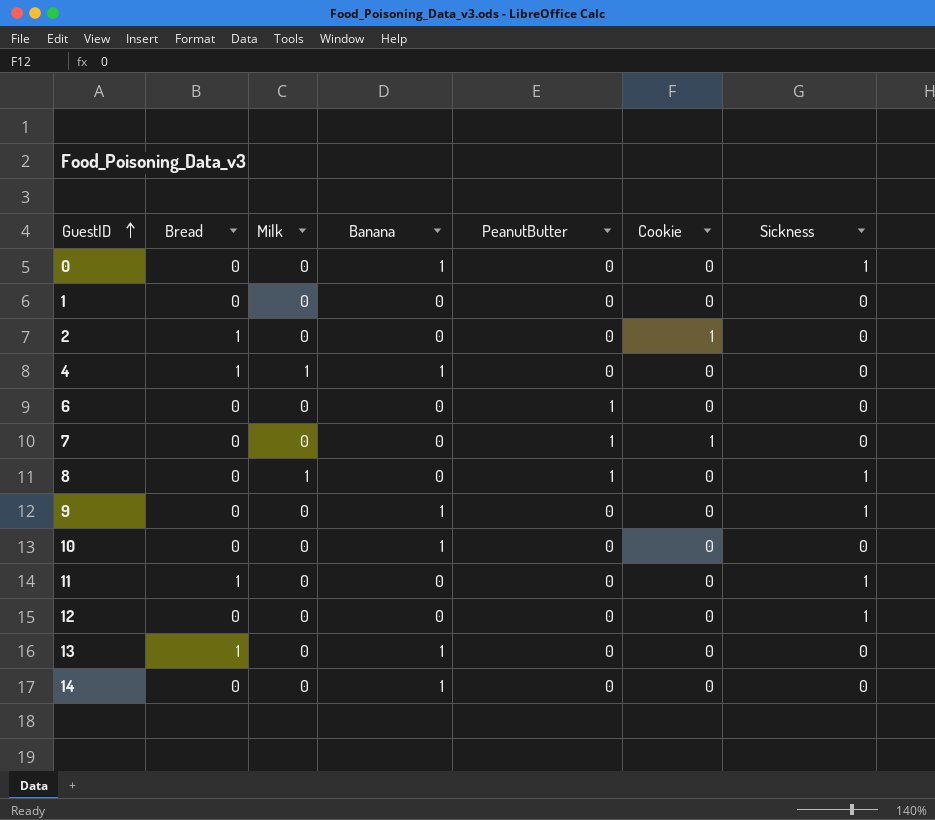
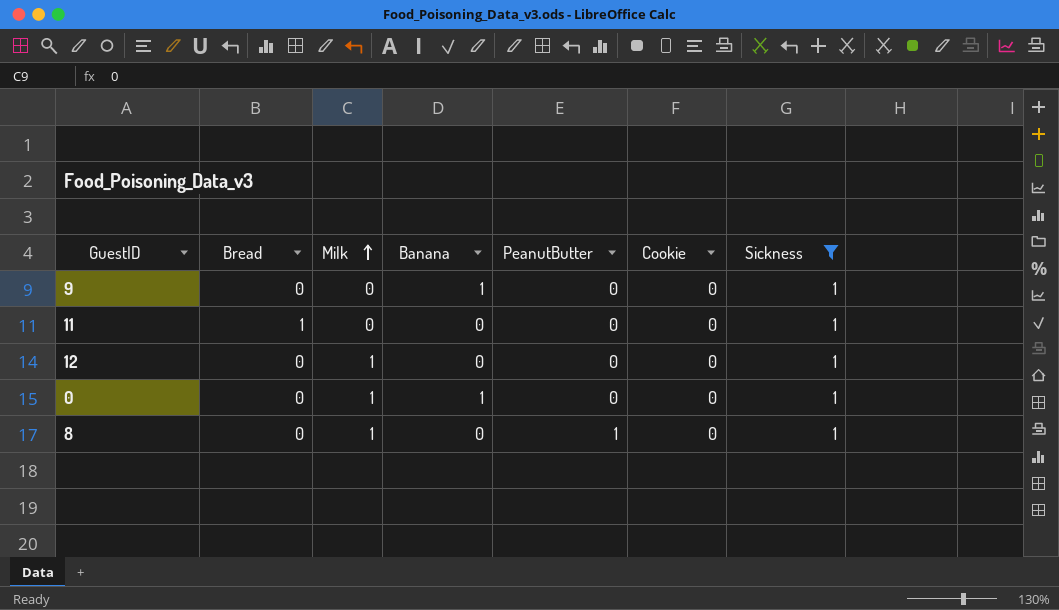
filter: none -> Sickness = 1
row order: GuestID ascending -> Milk ascending
12 | Milk: 0 -> 1
0 | Milk: 0 -> 1

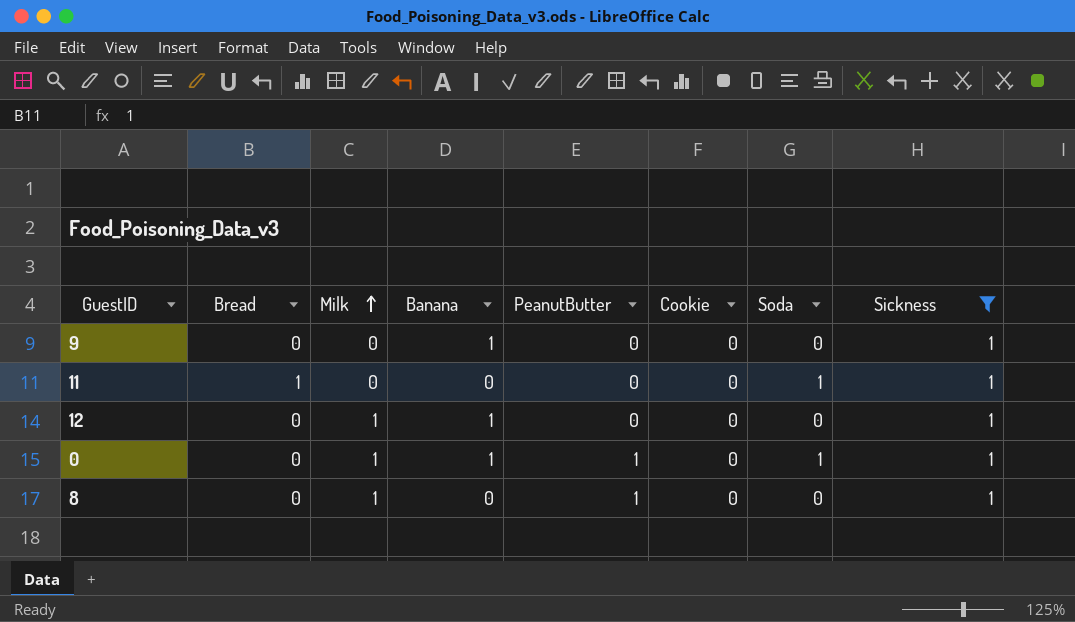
column Soda | position: none -> 7
12 | Banana: 0 -> 1
0 | PeanutButter: 0 -> 1

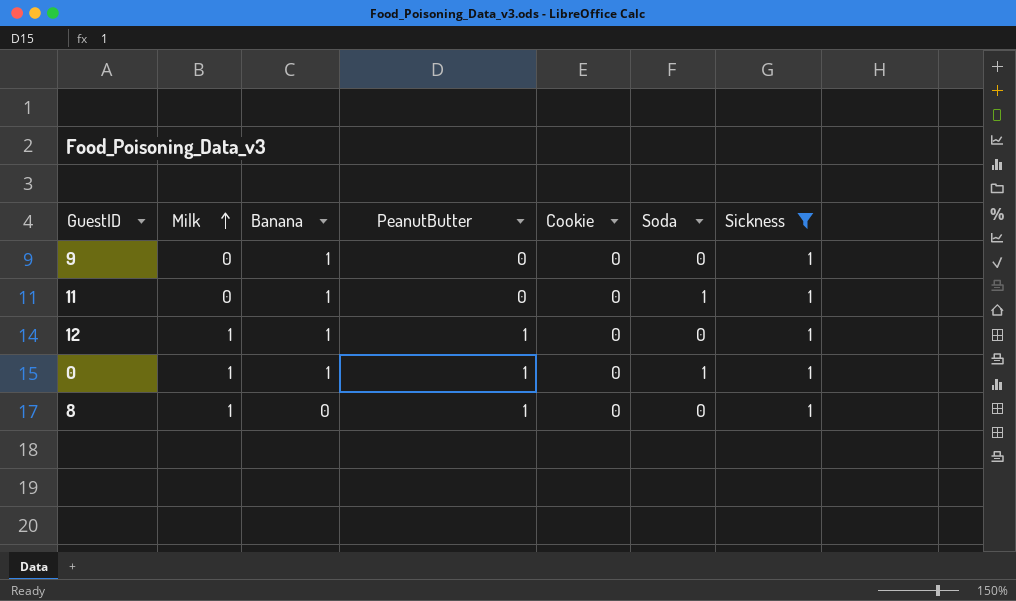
column Bread | position: 2 -> none
11 | Banana: 0 -> 1
12 | PeanutButter: 0 -> 1

